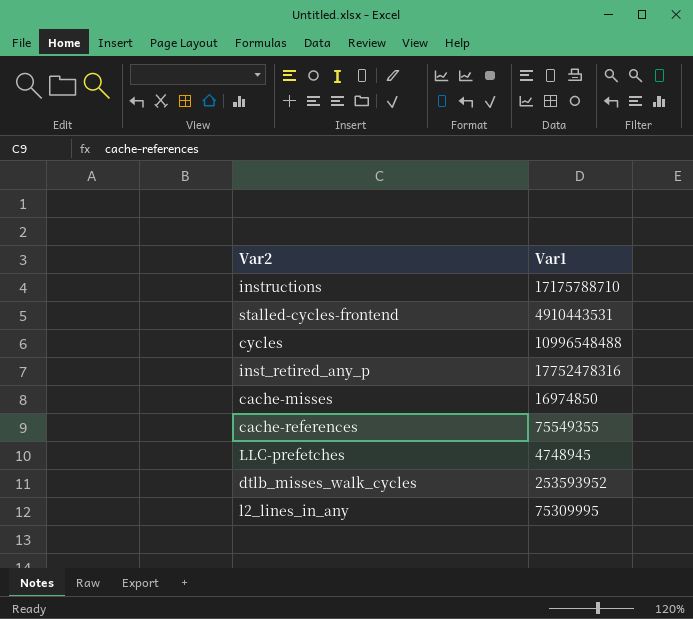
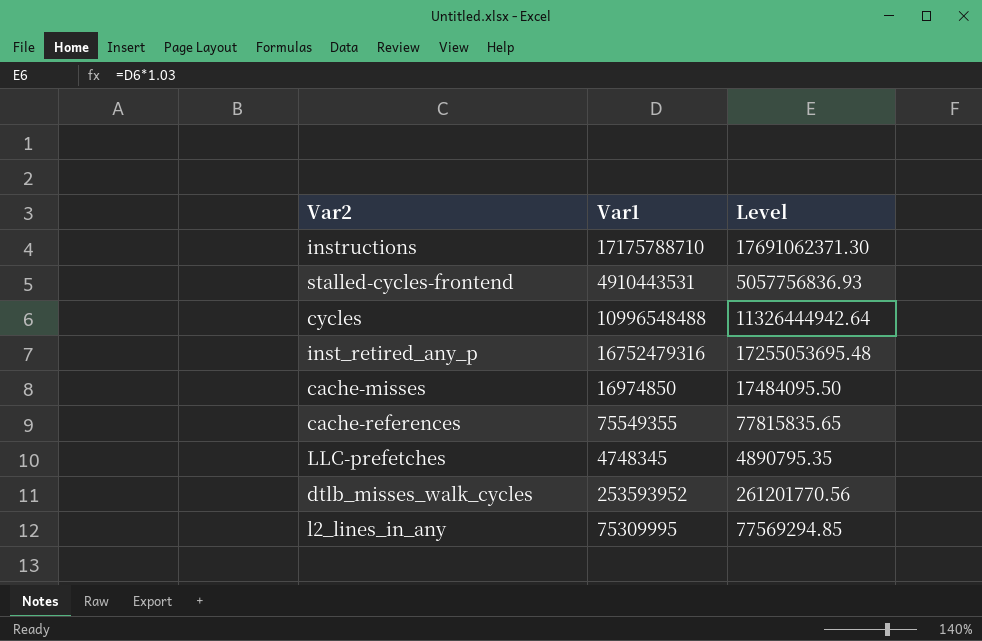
column Level | formula: none -> [Var1] * 1.03
inst_retired_any_p | Var1: 17752478316 -> 16752479316
LLC-prefetches | Var1: 4748945 -> 4748345

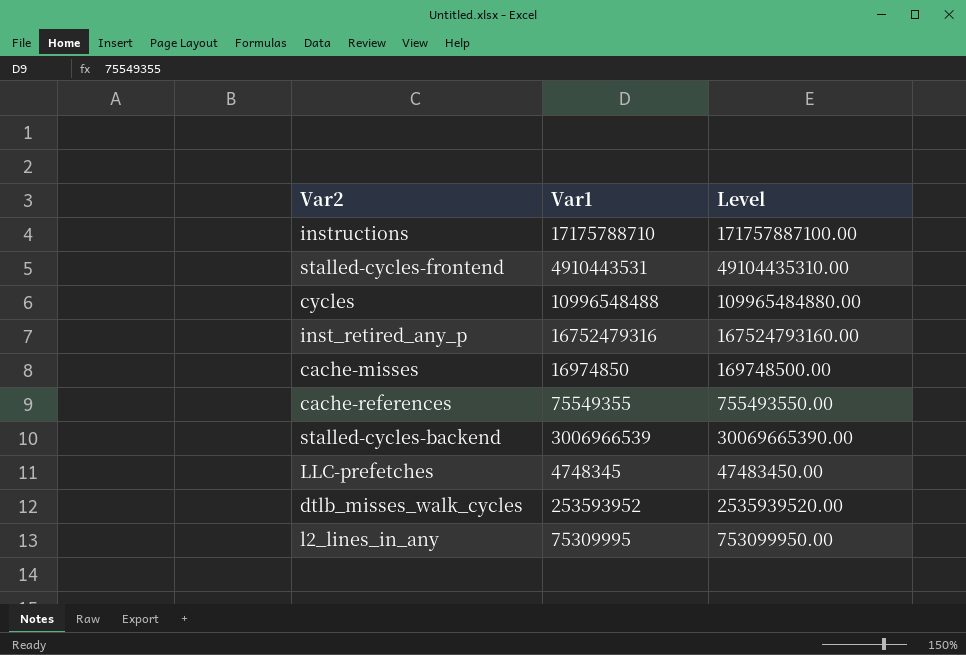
column Level | formula: [Var1] * 1.03 -> [Var1] * 10
row stalled-cycles-backend: none -> 3006966539 | 30069665390.00

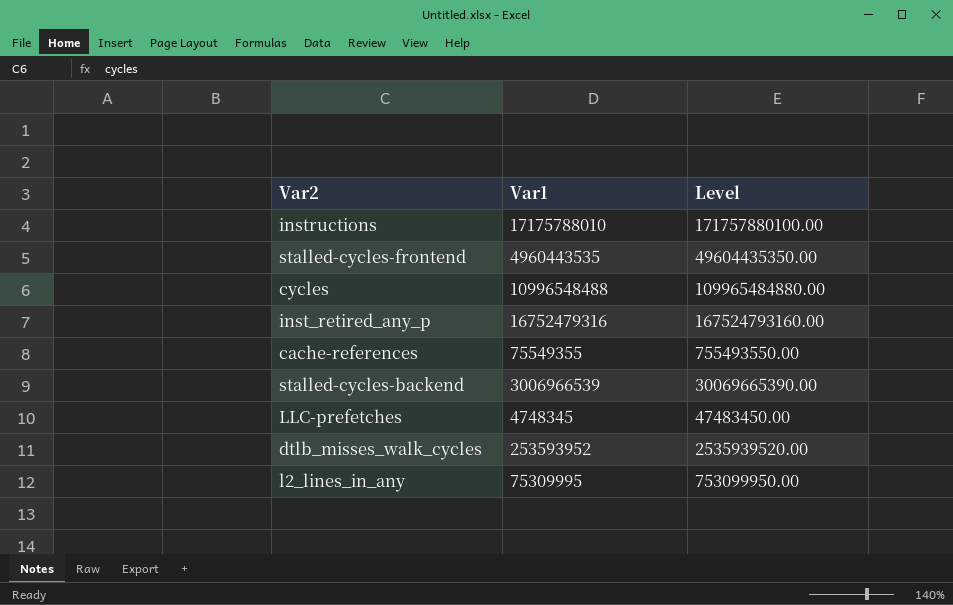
row cache-misses: 16974850 | 169748500.00 -> none
instructions | Var1: 17175788710 -> 17175788010
instructions | Level: 171757887100.00 -> 171757880100.00
stalled-cycles-frontend | Var1: 4910443531 -> 4960443535
stalled-cycles-frontend | Level: 49104435310.00 -> 49604435350.00

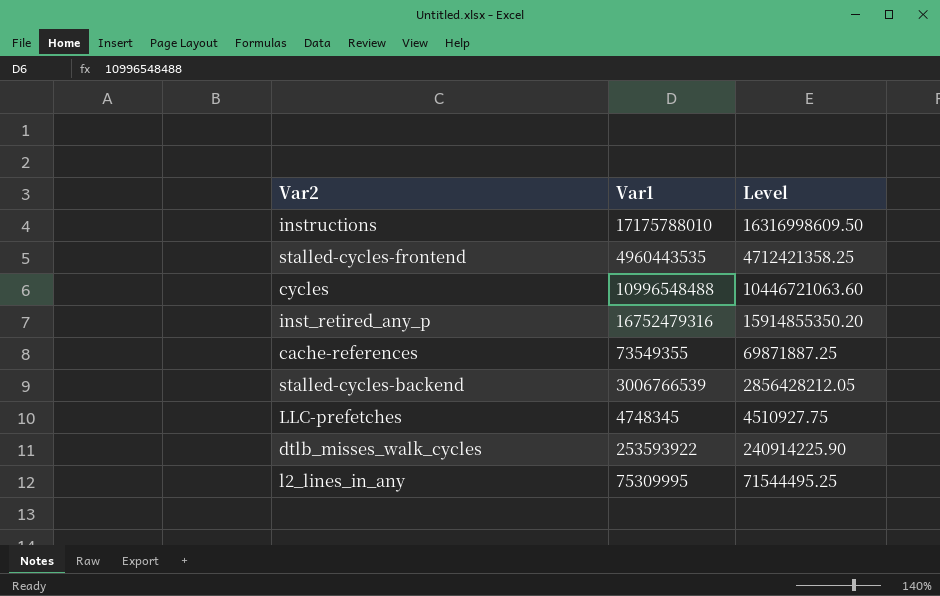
column Level | formula: [Var1] * 10 -> [Var1] * 0.95
cache-references | Var1: 75549355 -> 73549355
stalled-cycles-backend | Var1: 3006966539 -> 3006766539
dtlb_misses_walk_cycles | Var1: 253593952 -> 253593922

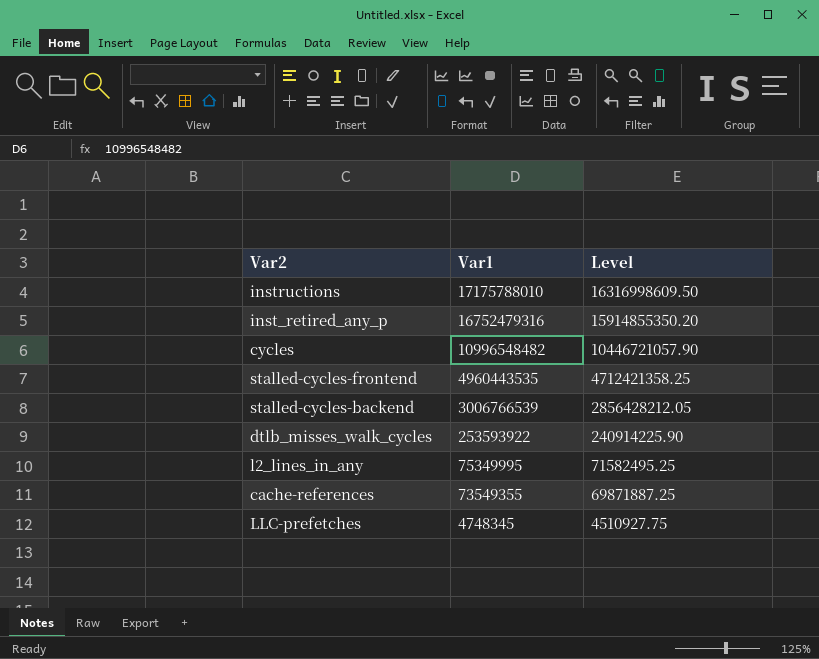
row order: none -> Var1 descending
cycles | Var1: 10996548488 -> 10996548482
cycles | Level: 10446721063.60 -> 10446721057.90
l2_lines_in_any | Var1: 75309995 -> 75349995
l2_lines_in_any | Level: 71544495.25 -> 71582495.25

